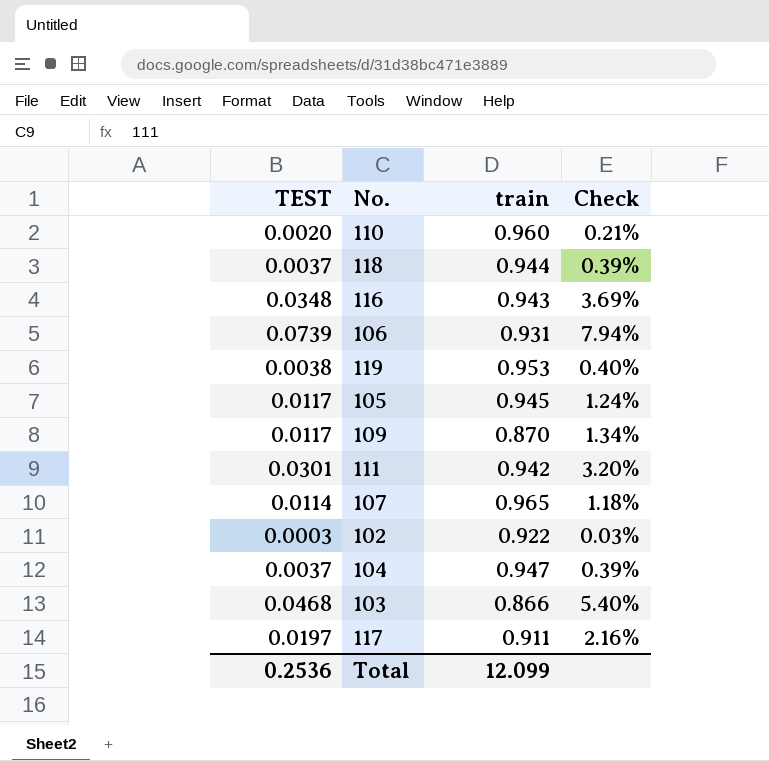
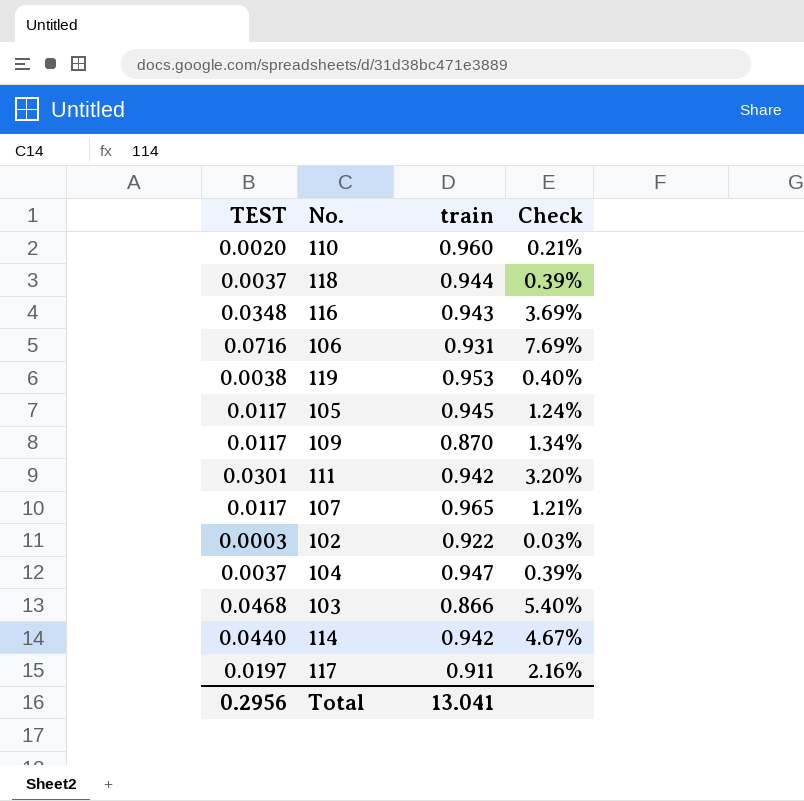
106 | TEST: 0.0739 -> 0.0716
106 | Check: 7.94% -> 7.69%
107 | TEST: 0.0114 -> 0.0117
107 | Check: 1.18% -> 1.21%
row 114: none -> 0.0440 | 0.942 | 4.67%
Total | TEST: 0.2536 -> 0.2956
Total | train: 12.099 -> 13.041

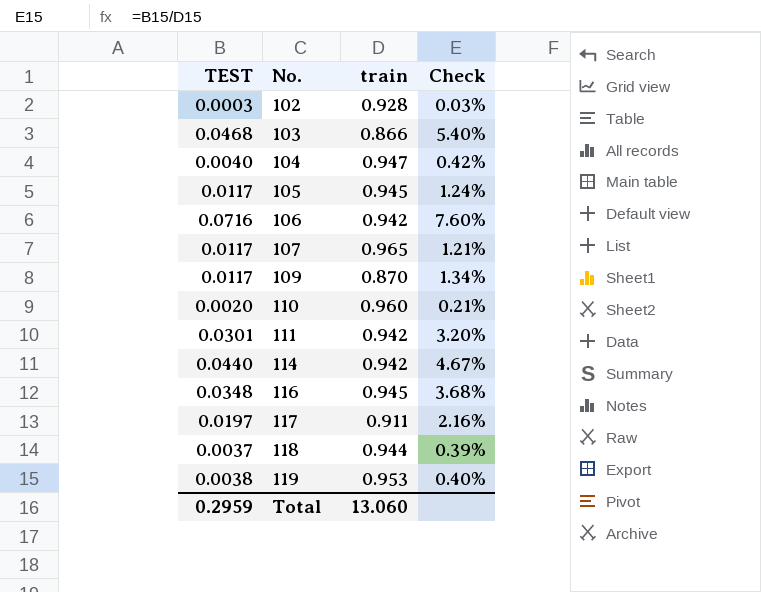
row order: none -> No. ascending
102 | train: 0.922 -> 0.928
104 | TEST: 0.0037 -> 0.0040
104 | Check: 0.39% -> 0.42%
106 | train: 0.931 -> 0.942
106 | Check: 7.69% -> 7.60%
116 | train: 0.943 -> 0.945
116 | Check: 3.69% -> 3.68%
Total | TEST: 0.2956 -> 0.2959
Total | train: 13.041 -> 13.060

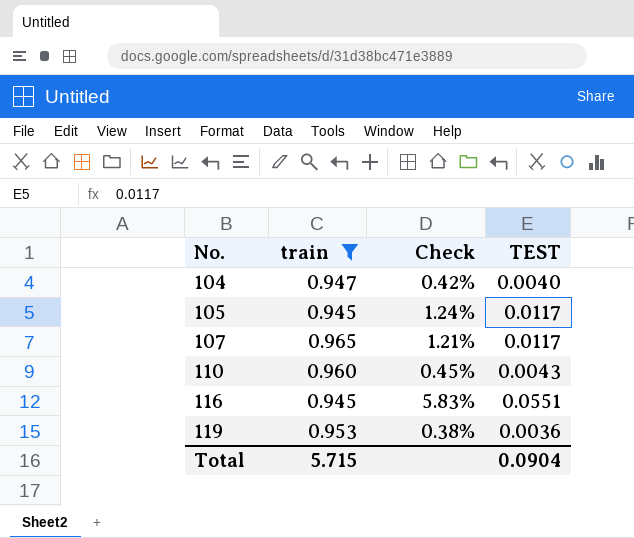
filter: none -> train >= 0.945
column TEST | position: 1 -> 4
110 | Check: 0.21% -> 0.45%
110 | TEST: 0.0020 -> 0.0043
116 | Check: 3.68% -> 5.83%
116 | TEST: 0.0348 -> 0.0551
119 | Check: 0.40% -> 0.38%
119 | TEST: 0.0038 -> 0.0036
Total | train: 13.060 -> 5.715
Total | TEST: 0.2959 -> 0.0904

